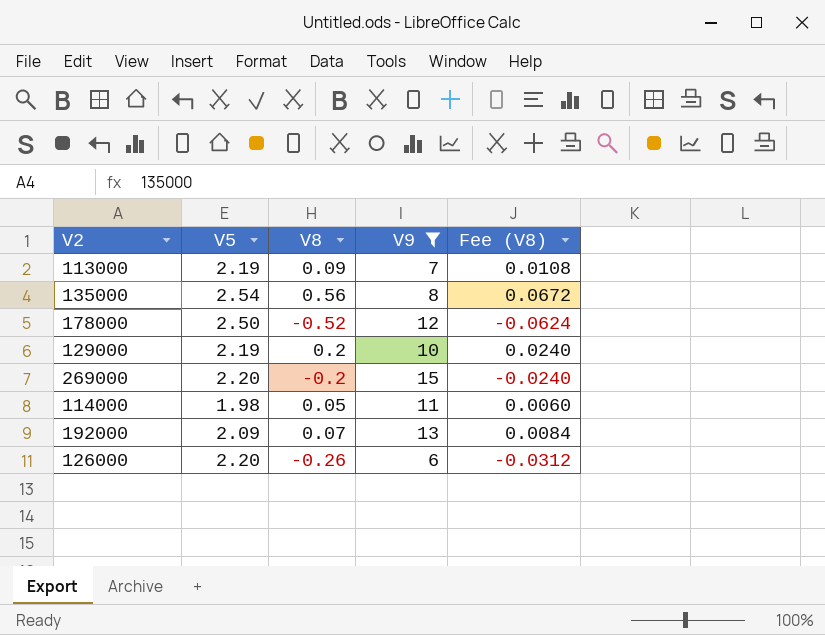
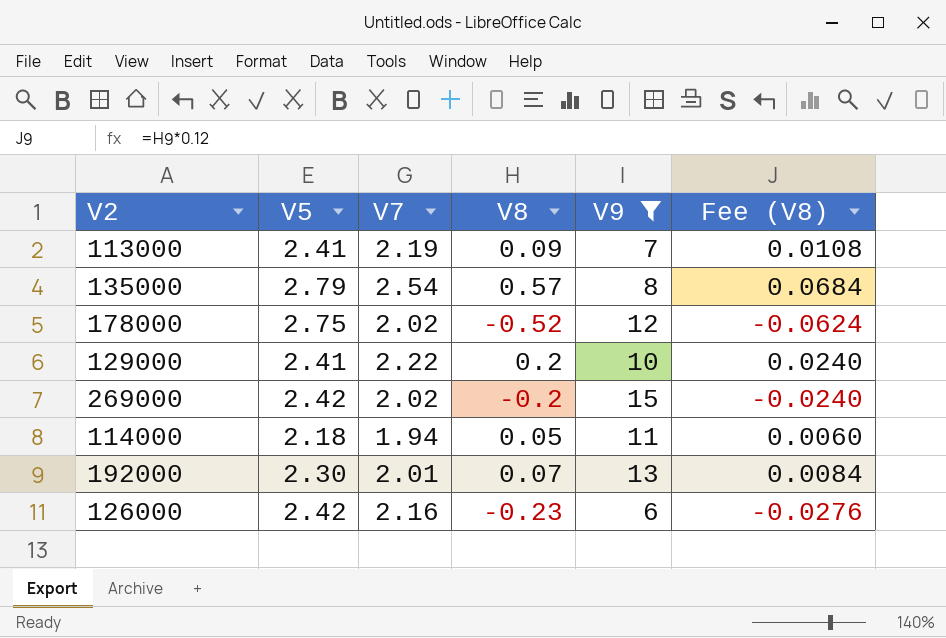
column V7 | position: none -> 3
113000 | V5: 2.19 -> 2.41
135000 | V5: 2.54 -> 2.79
135000 | V8: 0.56 -> 0.57
135000 | Fee (V8): 0.0672 -> 0.0684
178000 | V5: 2.50 -> 2.75
129000 | V5: 2.19 -> 2.41
269000 | V5: 2.20 -> 2.42
114000 | V5: 1.98 -> 2.18
192000 | V5: 2.09 -> 2.30
126000 | V5: 2.20 -> 2.42
126000 | V8: -0.26 -> -0.23
126000 | Fee (V8): -0.0312 -> -0.0276

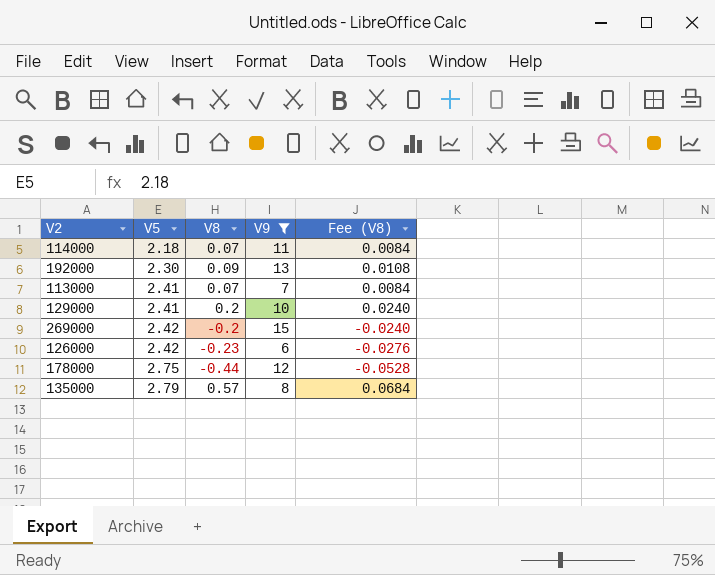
row order: none -> V5 ascending
column V7 | position: 3 -> none
114000 | V8: 0.05 -> 0.07
114000 | Fee (V8): 0.0060 -> 0.0084
192000 | V8: 0.07 -> 0.09
192000 | Fee (V8): 0.0084 -> 0.0108
113000 | V8: 0.09 -> 0.07
113000 | Fee (V8): 0.0108 -> 0.0084
178000 | V8: -0.52 -> -0.44
178000 | Fee (V8): -0.0624 -> -0.0528

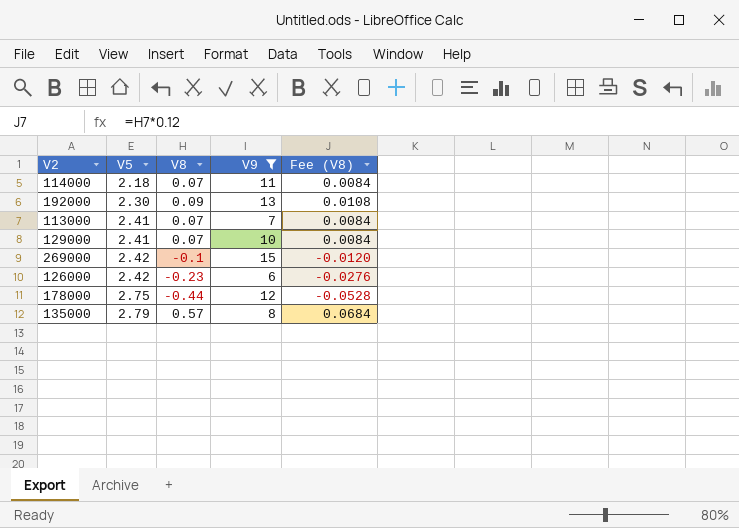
129000 | V8: 0.2 -> 0.07
129000 | Fee (V8): 0.0240 -> 0.0084
269000 | V8: -0.2 -> -0.1
269000 | Fee (V8): -0.0240 -> -0.0120

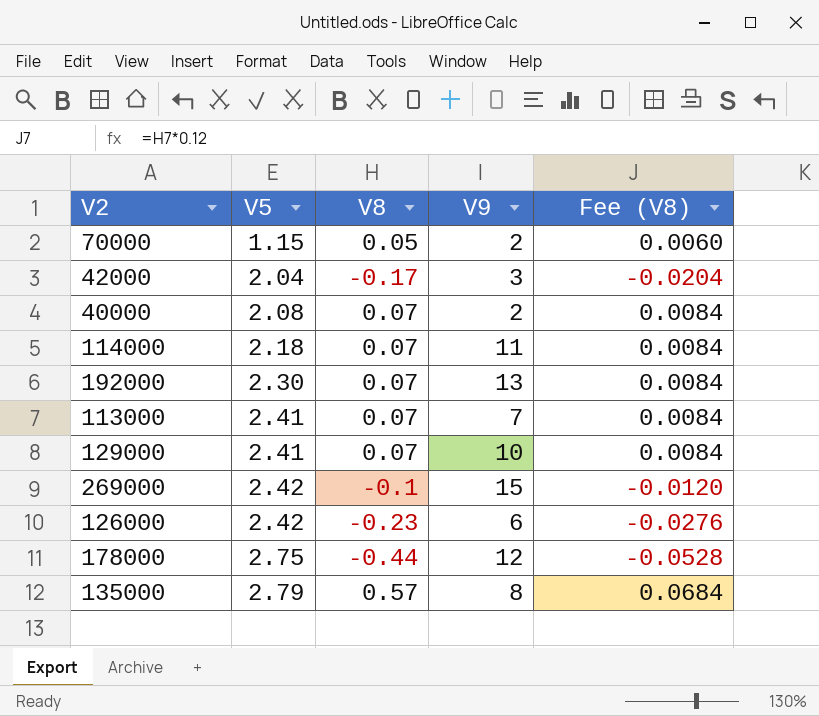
filter: V9 >= 6 -> none
192000 | V8: 0.09 -> 0.07
192000 | Fee (V8): 0.0108 -> 0.0084

